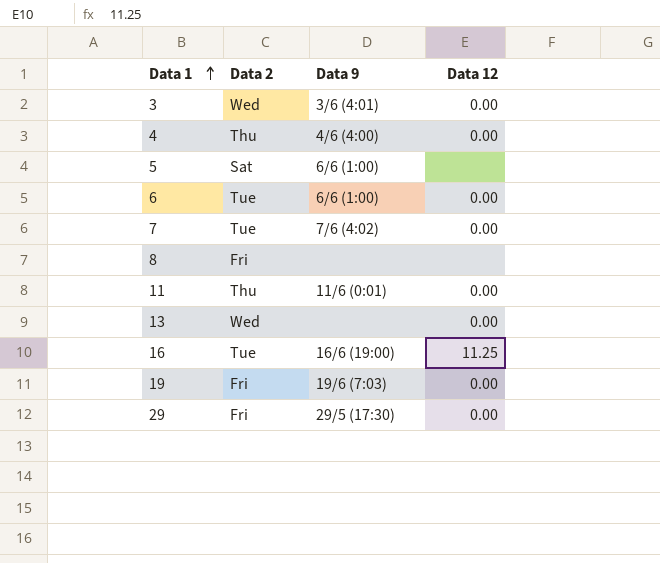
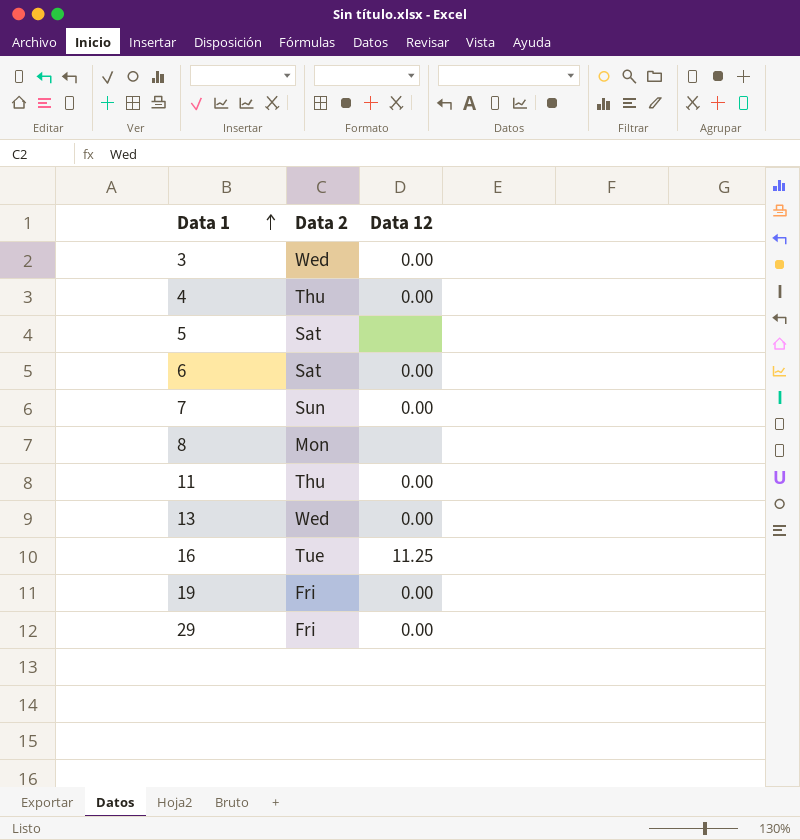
column Data 9 | position: 3 -> none
6 | Data 2: Tue -> Sat
7 | Data 2: Tue -> Sun
8 | Data 2: Fri -> Mon

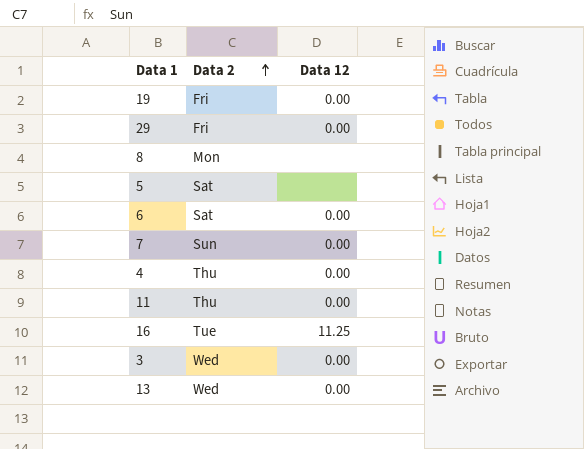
row order: Data 1 ascending -> Data 2 ascending

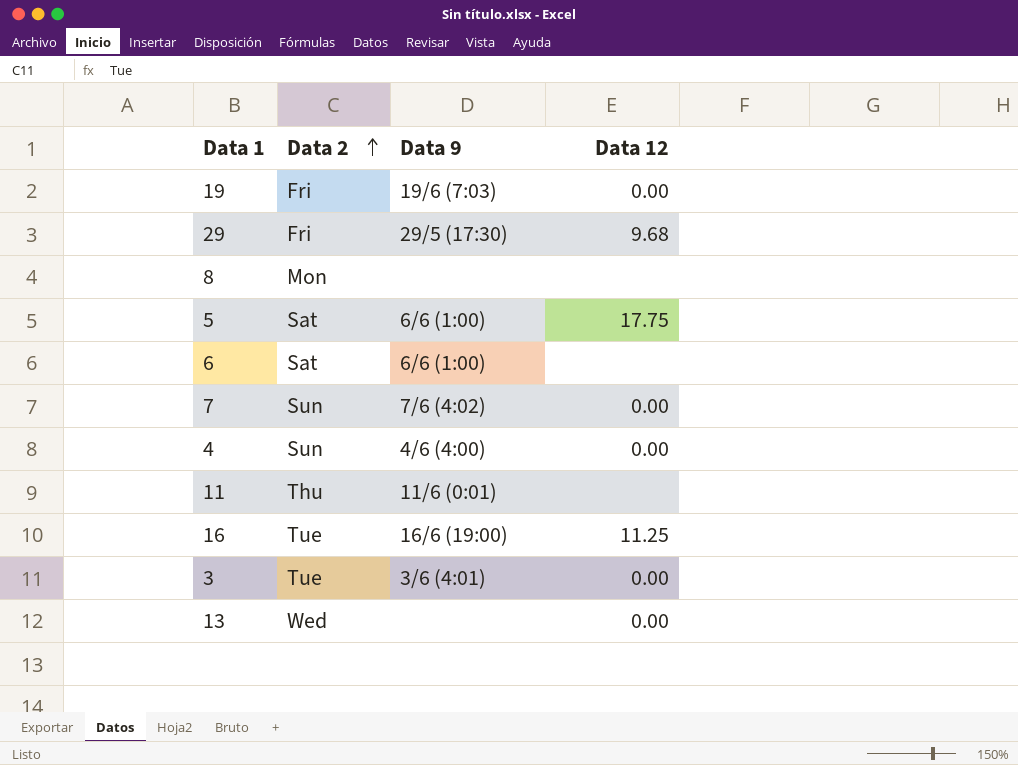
column Data 9 | position: none -> 3
29 | Data 12: 0.00 -> 9.68
5 | Data 12: none -> 17.75
6 | Data 12: 0.00 -> none
4 | Data 2: Thu -> Sun
11 | Data 12: 0.00 -> none
3 | Data 2: Wed -> Tue

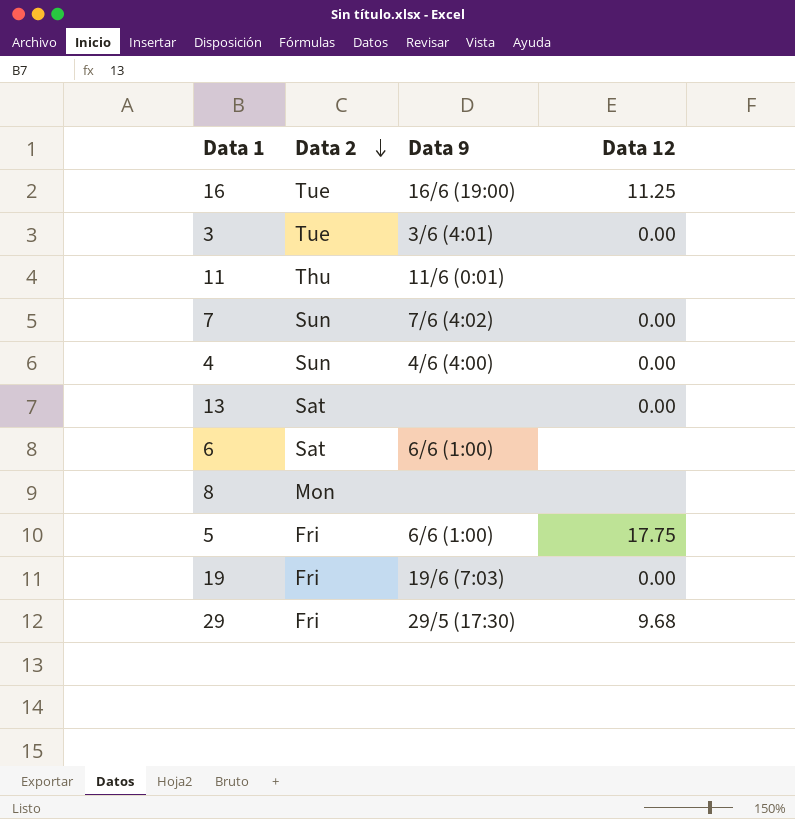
row order: Data 2 ascending -> Data 2 descending
13 | Data 2: Wed -> Sat
5 | Data 2: Sat -> Fri

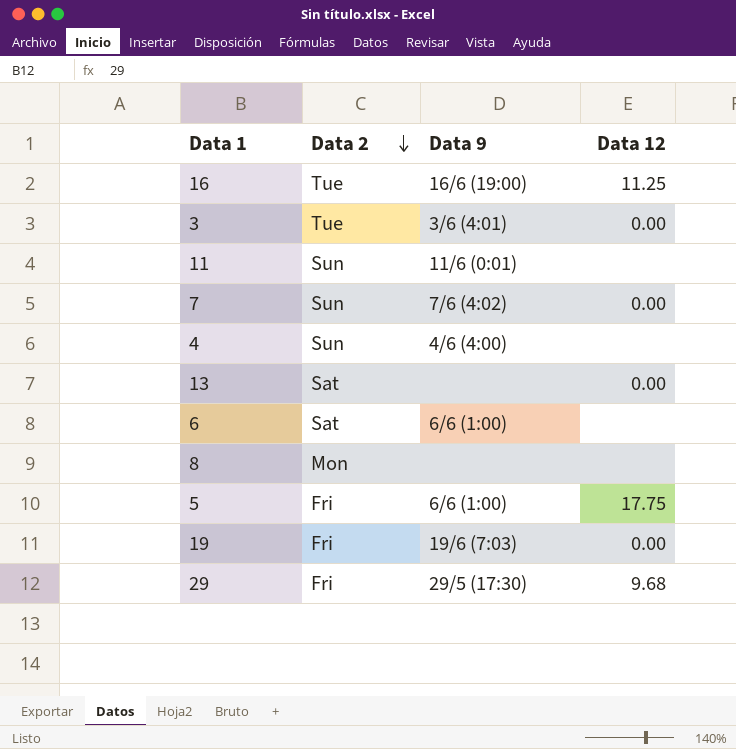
11 | Data 2: Thu -> Sun
4 | Data 12: 0.00 -> none

